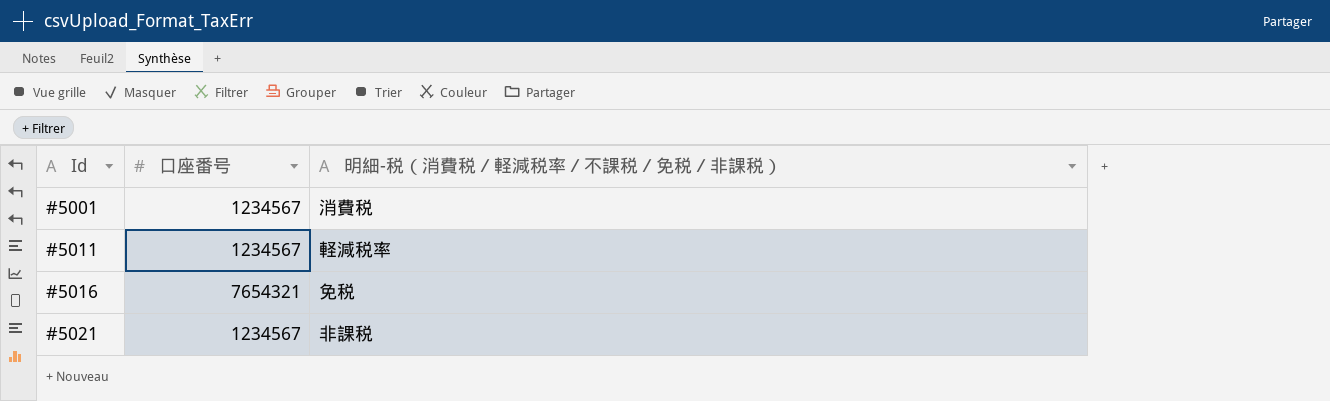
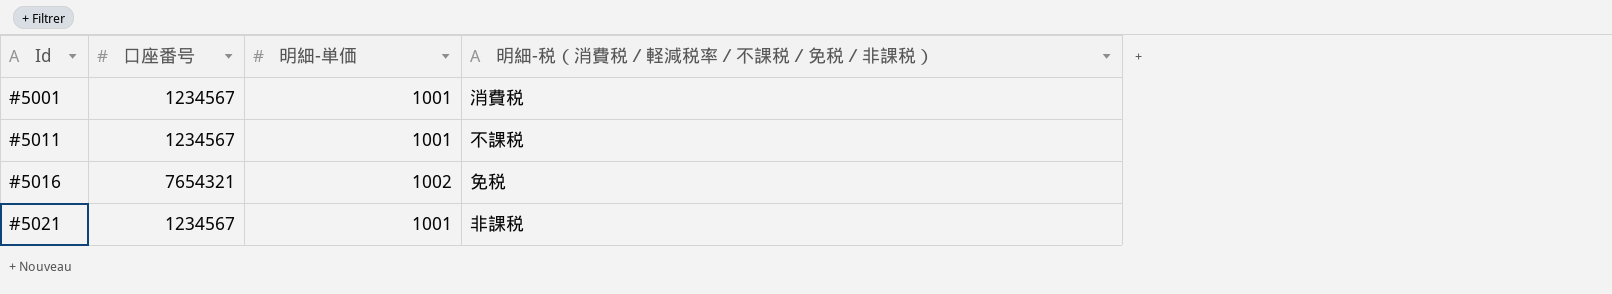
column 明細-単価 | position: none -> 3
#5011 | 明細-税（消費税／軽減税率／不課税／免税／非課税）: 軽減税率 -> 不課税

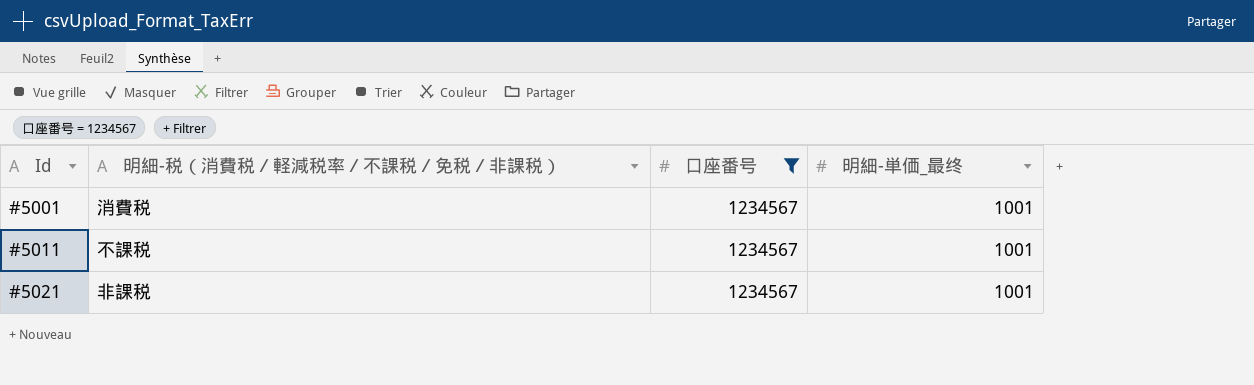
filter: none -> 口座番号 = 1234567
column 明細-税（消費税／軽減税率／不課税／免税／非課税） | position: 4 -> 2
column name: 明細-単価 -> 明細-単価_最终

